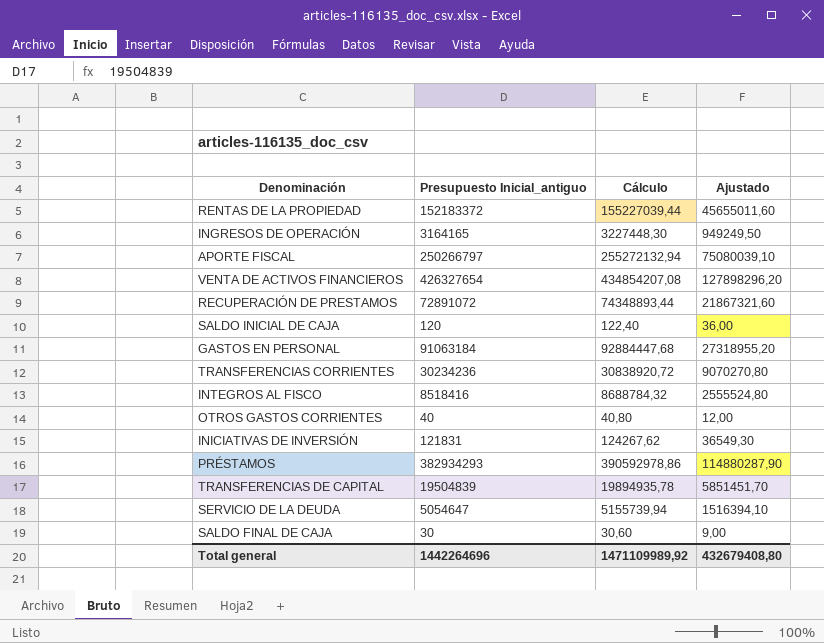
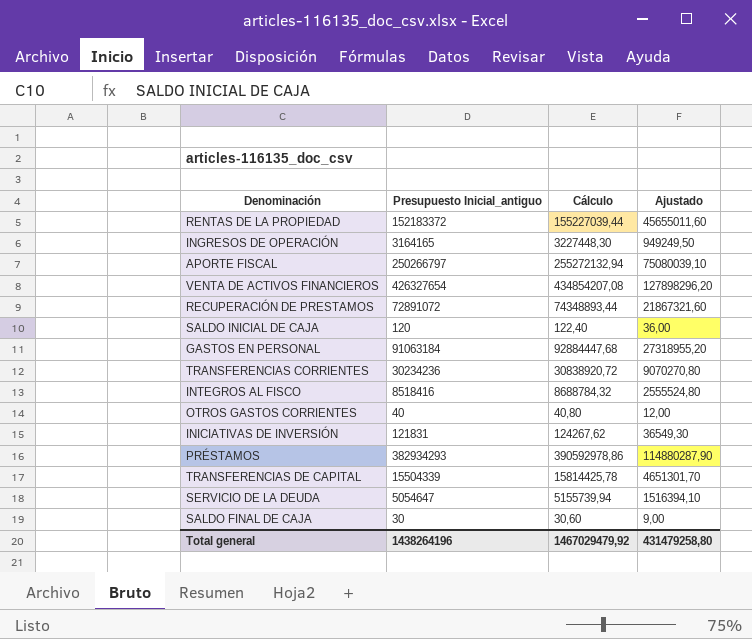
TRANSFERENCIAS DE CAPITAL | Presupuesto Inicial_antiguo: 19504839 -> 15504339
TRANSFERENCIAS DE CAPITAL | Cálculo: 19894935,78 -> 15814425,78
TRANSFERENCIAS DE CAPITAL | Ajustado: 5851451,70 -> 4651301,70
Total general | Presupuesto Inicial_antiguo: 1442264696 -> 1438264196
Total general | Cálculo: 1471109989,92 -> 1467029479,92
Total general | Ajustado: 432679408,80 -> 431479258,80

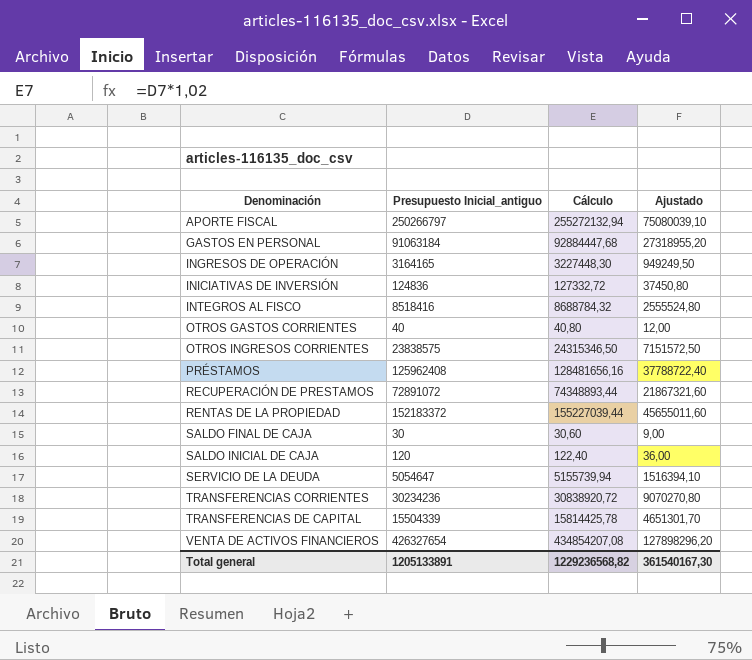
row order: none -> Denominación ascending
INICIATIVAS DE INVERSIÓN | Presupuesto Inicial_antiguo: 121831 -> 124836
INICIATIVAS DE INVERSIÓN | Cálculo: 124267,62 -> 127332,72
INICIATIVAS DE INVERSIÓN | Ajustado: 36549,30 -> 37450,80
row OTROS INGRESOS CORRIENTES: none -> 23838575 | 24315346,50 | 7151572,50
PRÉSTAMOS | Presupuesto Inicial_antiguo: 382934293 -> 125962408
PRÉSTAMOS | Cálculo: 390592978,86 -> 128481656,16
PRÉSTAMOS | Ajustado: 114880287,90 -> 37788722,40
Total general | Presupuesto Inicial_antiguo: 1438264196 -> 1205133891
Total general | Cálculo: 1467029479,92 -> 1229236568,82
Total general | Ajustado: 431479258,80 -> 361540167,30

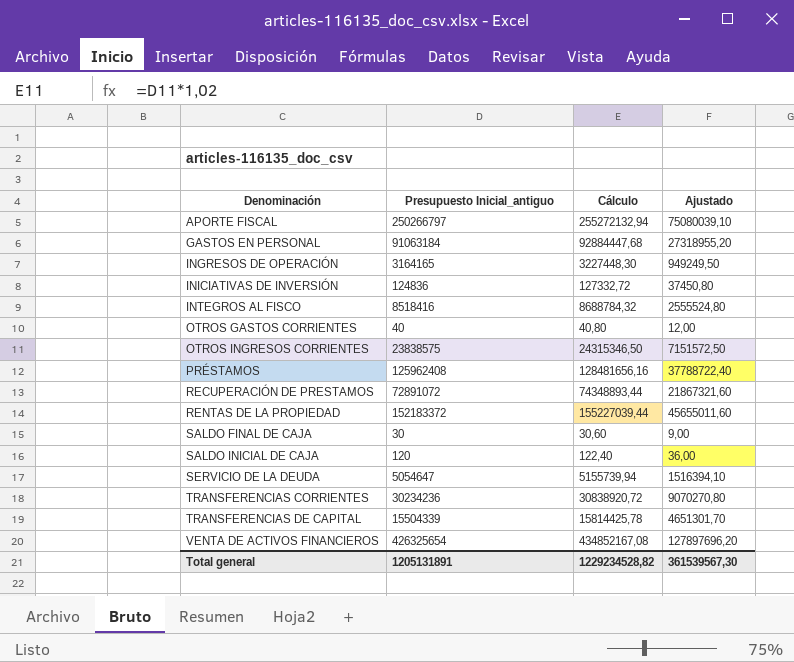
VENTA DE ACTIVOS FINANCIEROS | Presupuesto Inicial_antiguo: 426327654 -> 426325654
VENTA DE ACTIVOS FINANCIEROS | Cálculo: 434854207,08 -> 434852167,08
VENTA DE ACTIVOS FINANCIEROS | Ajustado: 127898296,20 -> 127897696,20
Total general | Presupuesto Inicial_antiguo: 1205133891 -> 1205131891
Total general | Cálculo: 1229236568,82 -> 1229234528,82
Total general | Ajustado: 361540167,30 -> 361539567,30

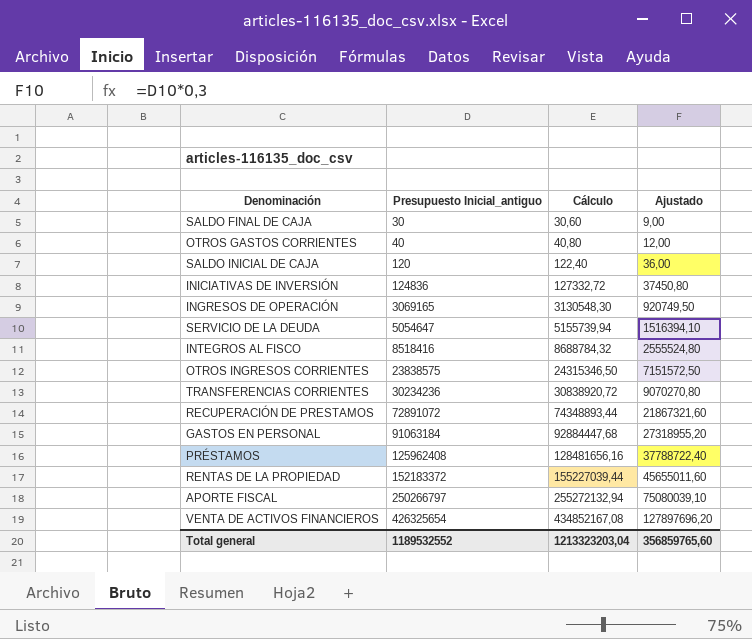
row order: Denominación ascending -> Presupuesto Inicial_antiguo ascending
row TRANSFERENCIAS DE CAPITAL: 15504339 | 15814425,78 | 4651301,70 -> none
INGRESOS DE OPERACIÓN | Presupuesto Inicial_antiguo: 3164165 -> 3069165
INGRESOS DE OPERACIÓN | Cálculo: 3227448,30 -> 3130548,30
INGRESOS DE OPERACIÓN | Ajustado: 949249,50 -> 920749,50
Total general | Presupuesto Inicial_antiguo: 1205131891 -> 1189532552
Total general | Cálculo: 1229234528,82 -> 1213323203,04
Total general | Ajustado: 361539567,30 -> 356859765,60

